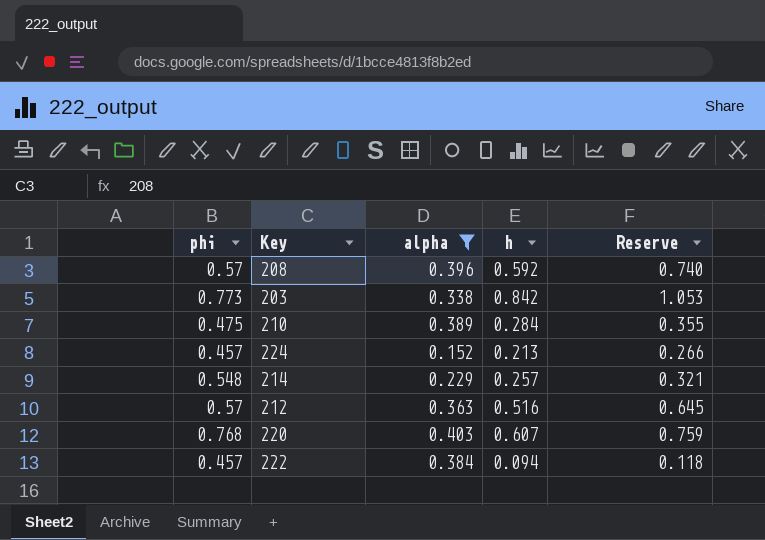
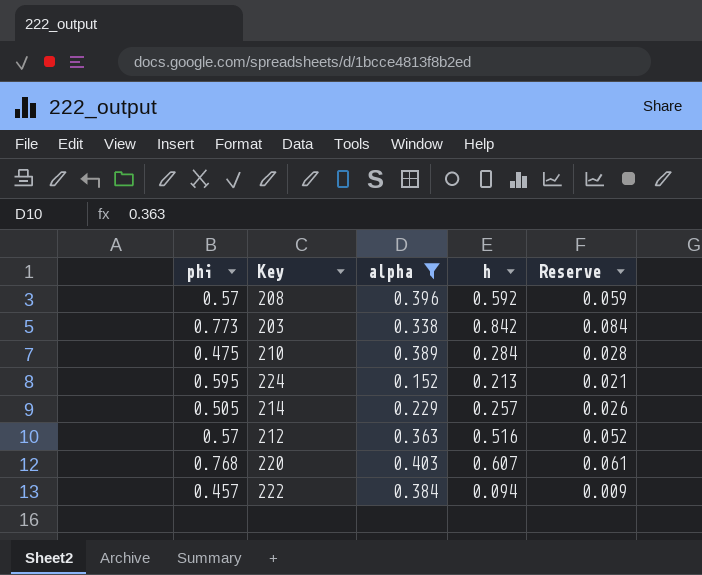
column Reserve | formula: [h] * 1.25 -> [h] * 0.1
224 | phi: 0.457 -> 0.595
214 | phi: 0.548 -> 0.505

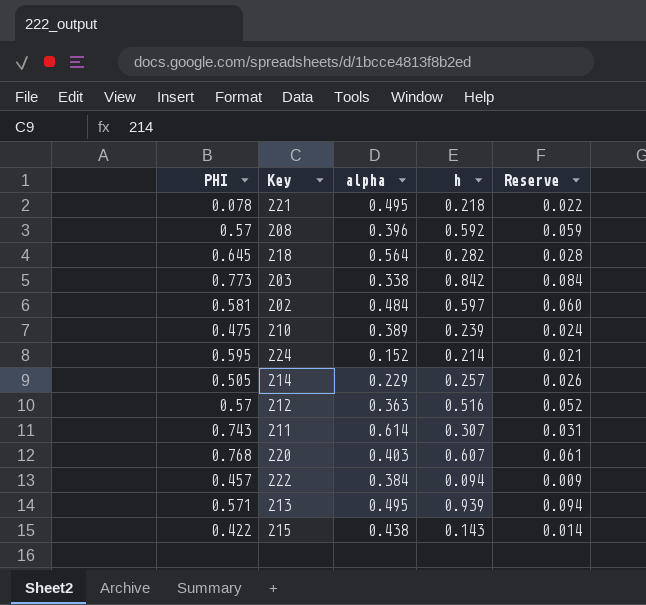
filter: alpha <= 0.403 -> none
column name: phi -> PHI
210 | h: 0.284 -> 0.239
210 | Reserve: 0.028 -> 0.024
224 | h: 0.213 -> 0.214

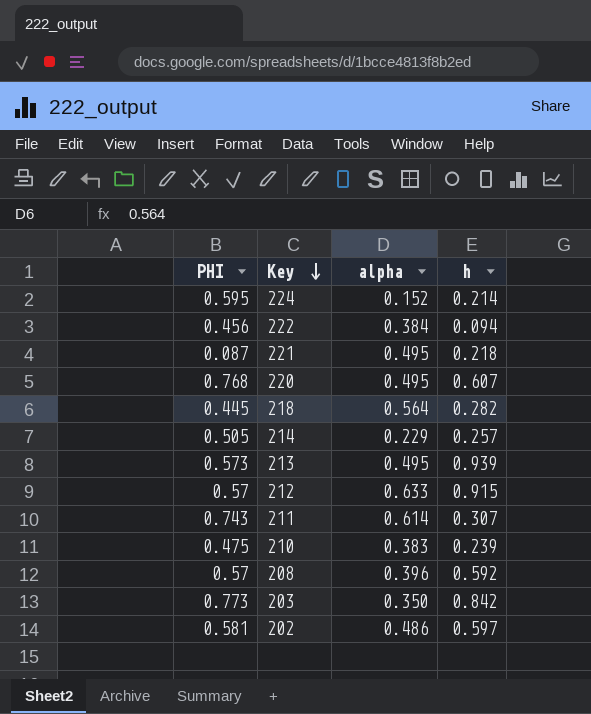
row order: none -> Key descending
column Reserve | formula: [h] * 0.1 -> none
row 215: 0.422 | 0.438 | 0.143 | 0.014 -> none
222 | PHI: 0.457 -> 0.456
221 | PHI: 0.078 -> 0.087
220 | alpha: 0.403 -> 0.495
218 | PHI: 0.645 -> 0.445
213 | PHI: 0.571 -> 0.573
212 | alpha: 0.363 -> 0.633
212 | h: 0.516 -> 0.915
210 | alpha: 0.389 -> 0.383
203 | alpha: 0.338 -> 0.350
202 | alpha: 0.484 -> 0.486

